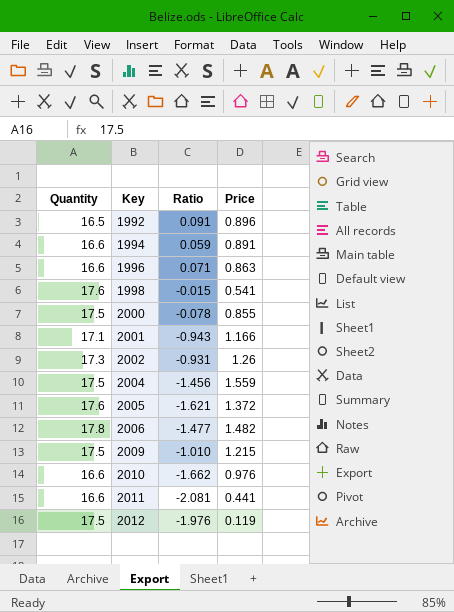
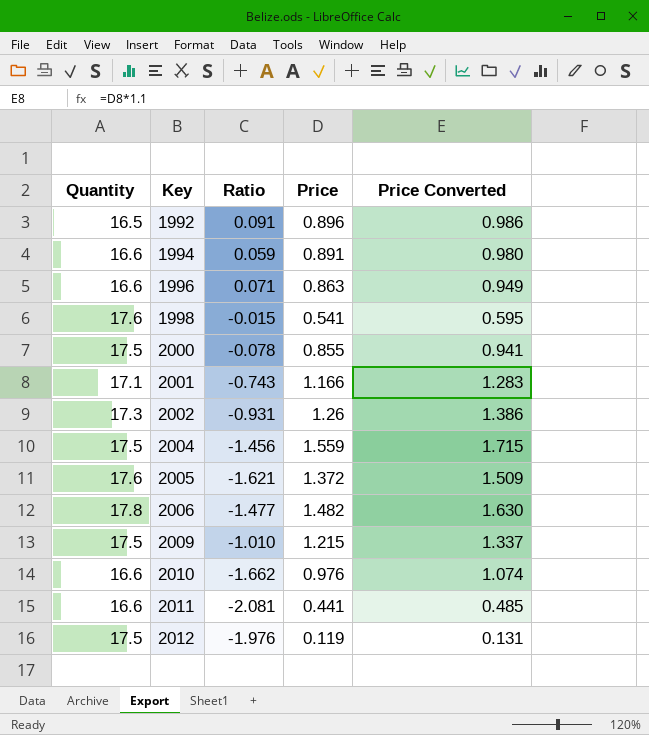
column Price Converted | formula: none -> [Price] * 1.1
2001 | Ratio: -0.943 -> -0.743

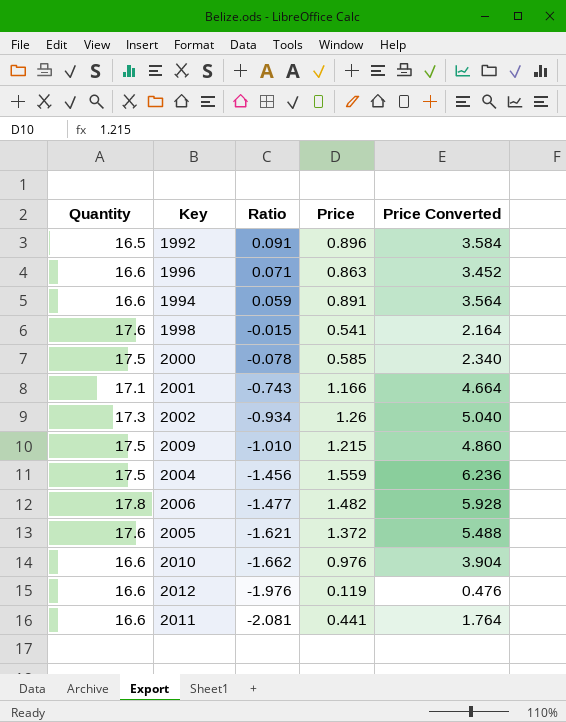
row order: Key ascending -> Ratio descending
column Price Converted | formula: [Price] * 1.1 -> [Price] * 4
2000 | Price: 0.855 -> 0.585
2002 | Ratio: -0.931 -> -0.934
2012 | Quantity: 17.5 -> 16.6

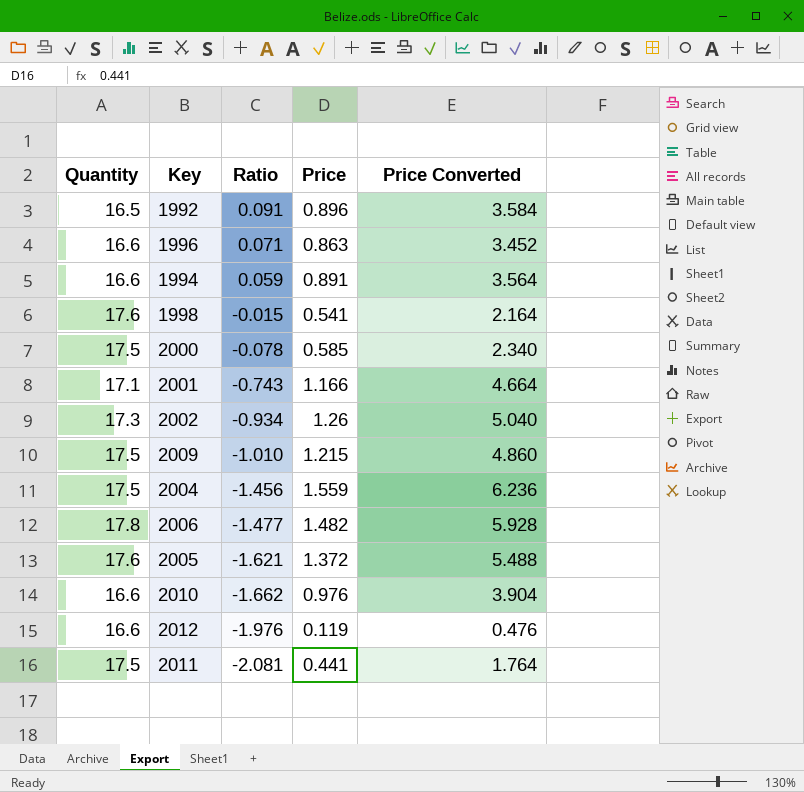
2011 | Quantity: 16.6 -> 17.5

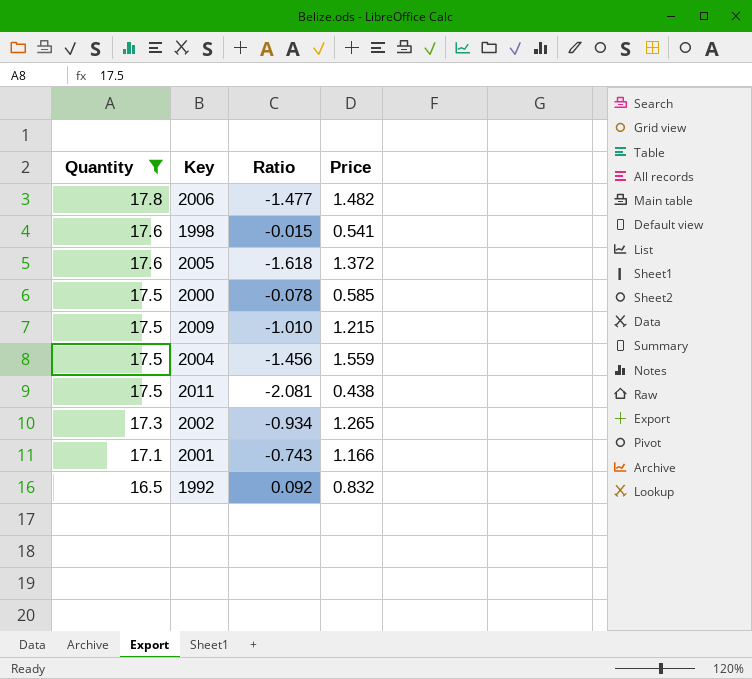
filter: none -> Quantity != 16.6
row order: Ratio descending -> Quantity descending
column Price Converted | formula: [Price] * 4 -> none
2005 | Ratio: -1.621 -> -1.618
2011 | Price: 0.441 -> 0.438
2002 | Price: 1.26 -> 1.265
1992 | Ratio: 0.091 -> 0.092
1992 | Price: 0.896 -> 0.832

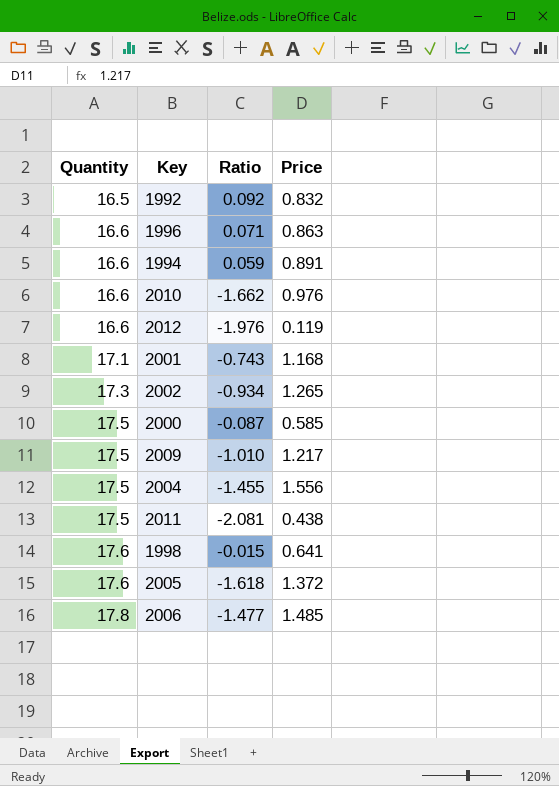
filter: Quantity != 16.6 -> none
row order: Quantity descending -> Quantity ascending
2001 | Price: 1.166 -> 1.168
2000 | Ratio: -0.078 -> -0.087
2009 | Price: 1.215 -> 1.217
2004 | Ratio: -1.456 -> -1.455
2004 | Price: 1.559 -> 1.556
1998 | Price: 0.541 -> 0.641
2006 | Price: 1.482 -> 1.485

